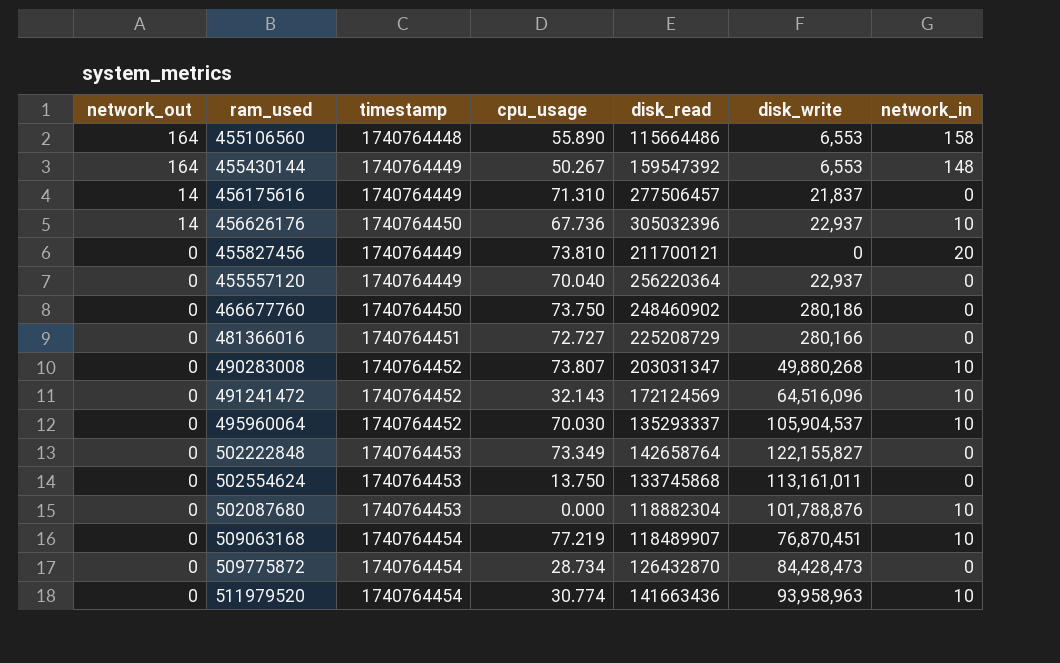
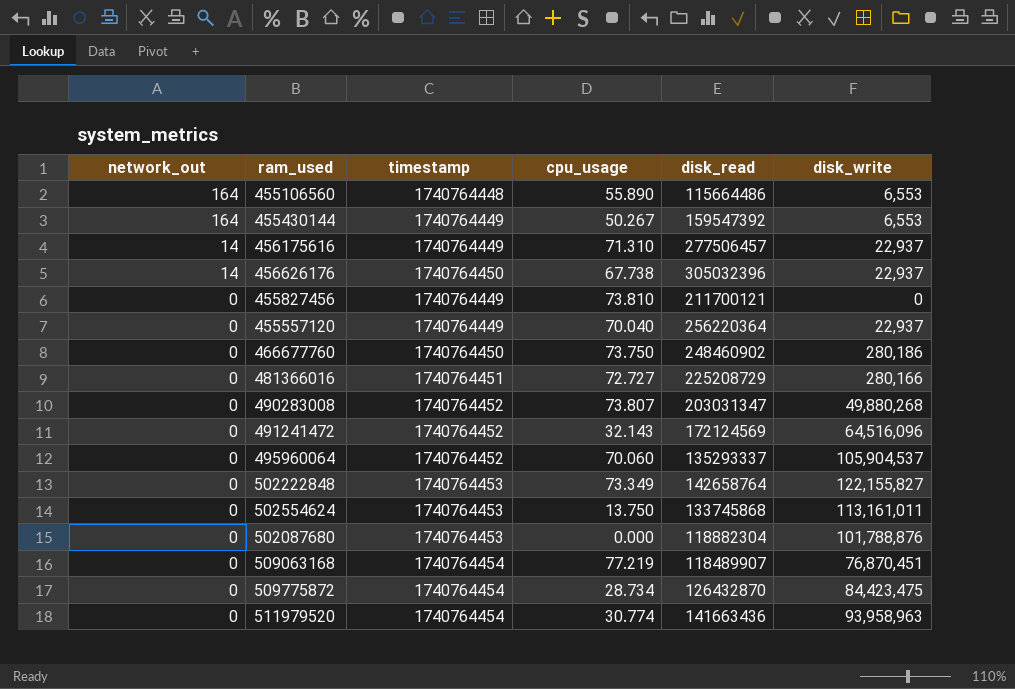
column network_in | position: 7 -> none
456175616 | disk_write: 21,837 -> 22,937
456626176 | cpu_usage: 67.736 -> 67.738
495960064 | cpu_usage: 70.030 -> 70.060
509775872 | disk_write: 84,428,473 -> 84,423,475

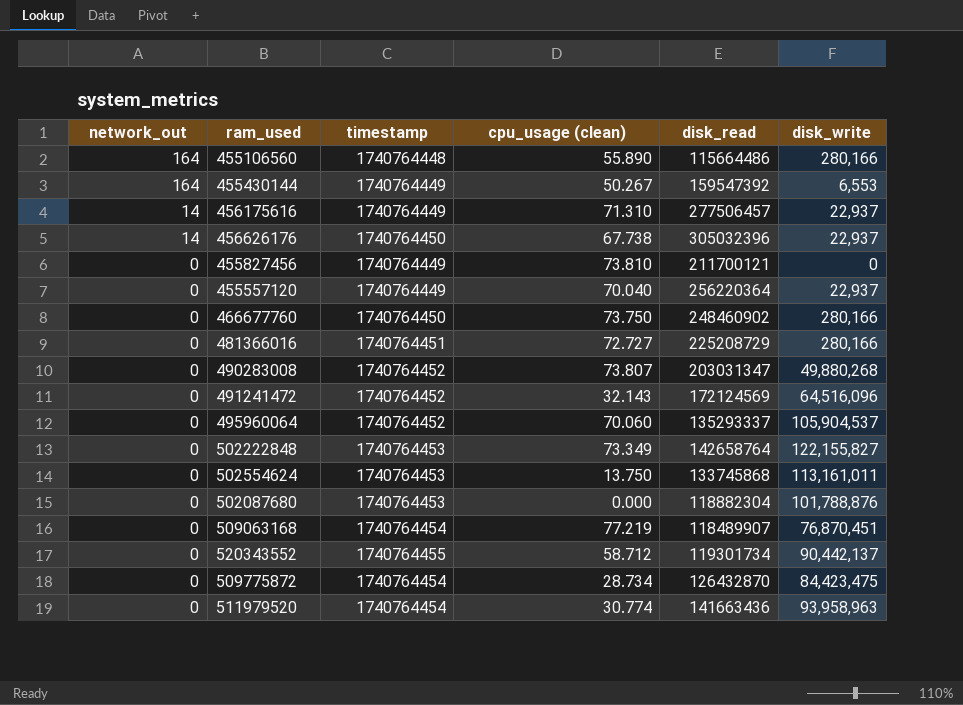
column name: cpu_usage -> cpu_usage (clean)
455106560 | disk_write: 6,553 -> 280,166
466677760 | disk_write: 280,186 -> 280,166
row 520343552: none -> 0 | 1740764455 | 58.712 | 119301734 | 90,442,137

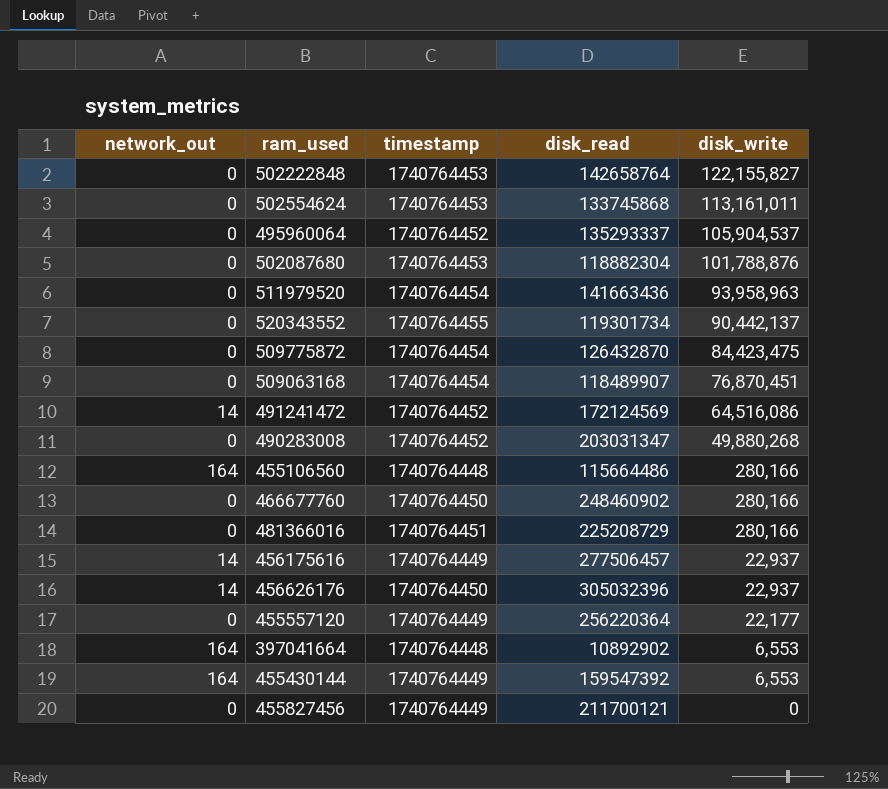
row order: network_out descending -> disk_write descending
column cpu_usage (clean) | position: 4 -> none
491241472 | network_out: 0 -> 14
491241472 | disk_write: 64,516,096 -> 64,516,086
455557120 | disk_write: 22,937 -> 22,177
row 397041664: none -> 164 | 1740764448 | 10892902 | 6,553

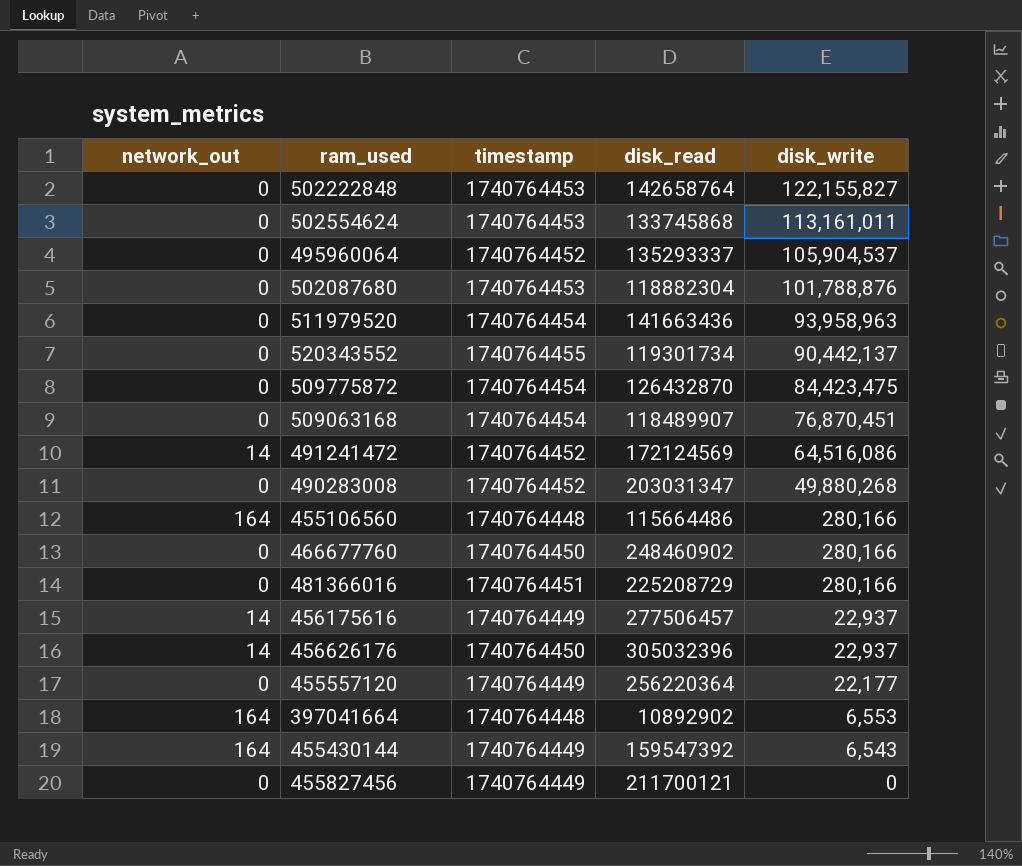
455430144 | disk_write: 6,553 -> 6,543

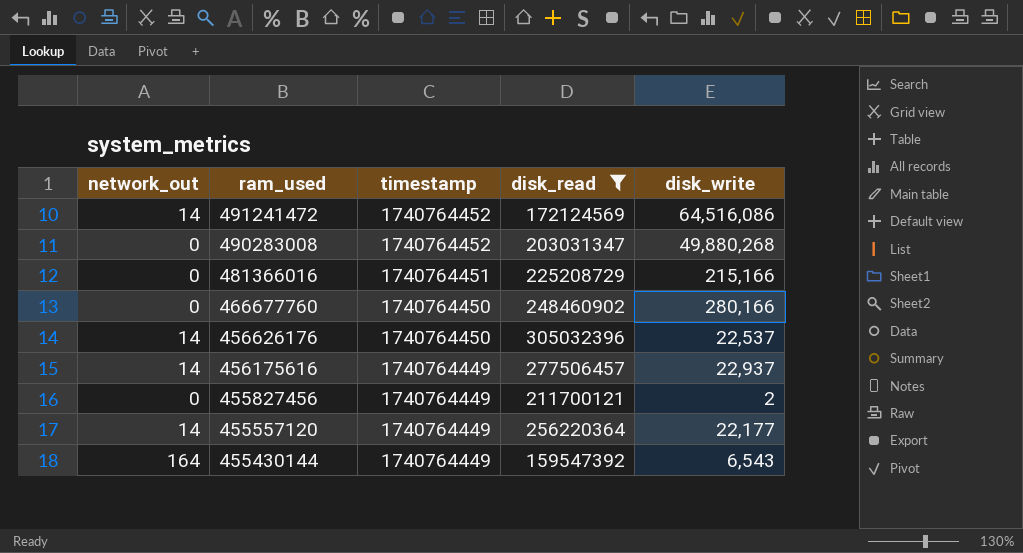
filter: none -> disk_read >= 159547392
row order: disk_write descending -> ram_used descending
481366016 | disk_write: 280,166 -> 215,166
456626176 | disk_write: 22,937 -> 22,537
455827456 | disk_write: 0 -> 2
455557120 | network_out: 0 -> 14

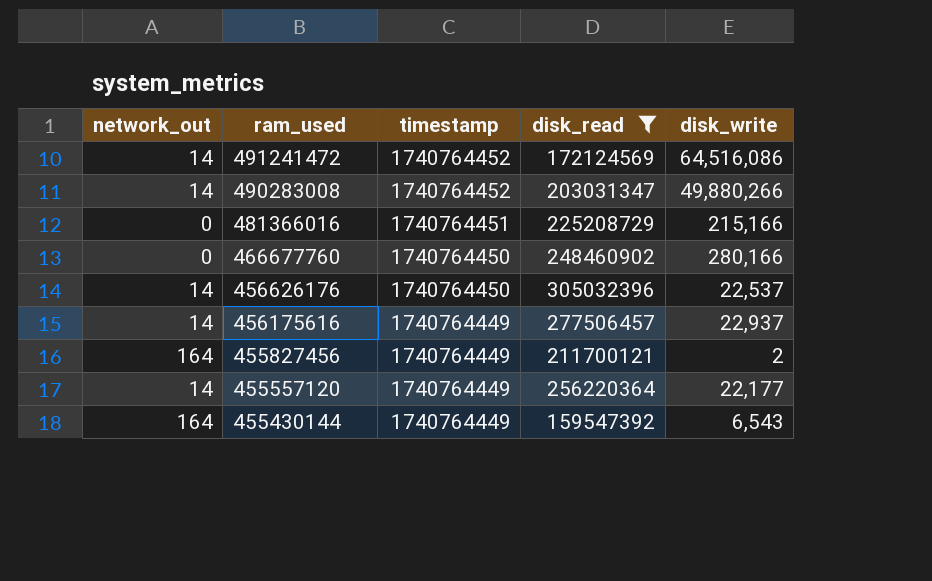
490283008 | network_out: 0 -> 14
490283008 | disk_write: 49,880,268 -> 49,880,266
455827456 | network_out: 0 -> 164

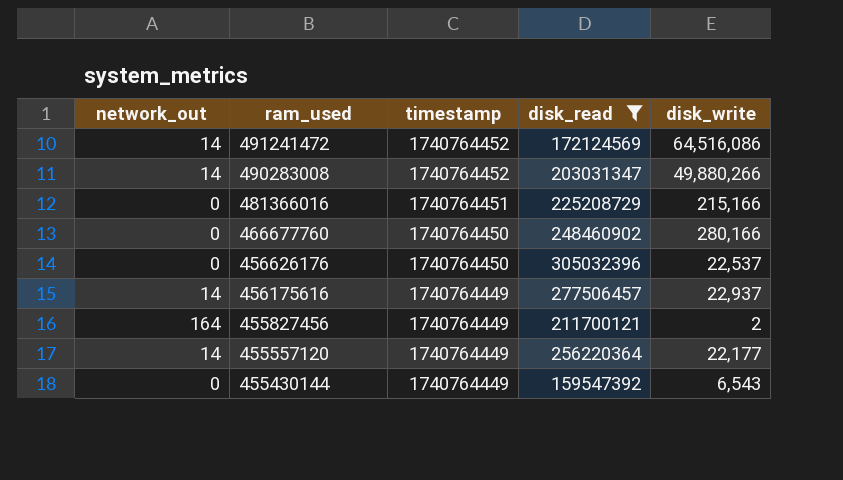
456626176 | network_out: 14 -> 0
455430144 | network_out: 164 -> 0

